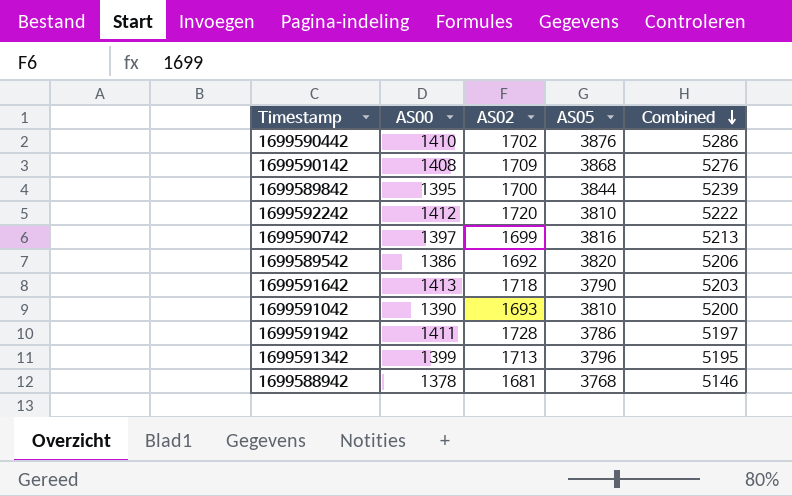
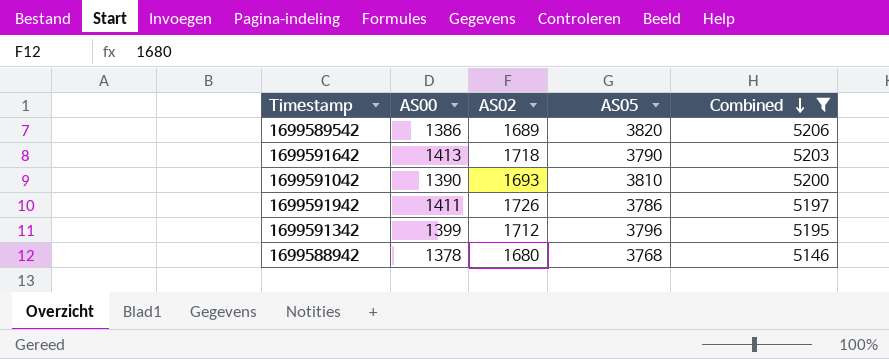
filter: none -> Combined <= 5206
1699589542 | AS02: 1692 -> 1689
1699591942 | AS02: 1728 -> 1726
1699591342 | AS02: 1713 -> 1712
1699588942 | AS02: 1681 -> 1680

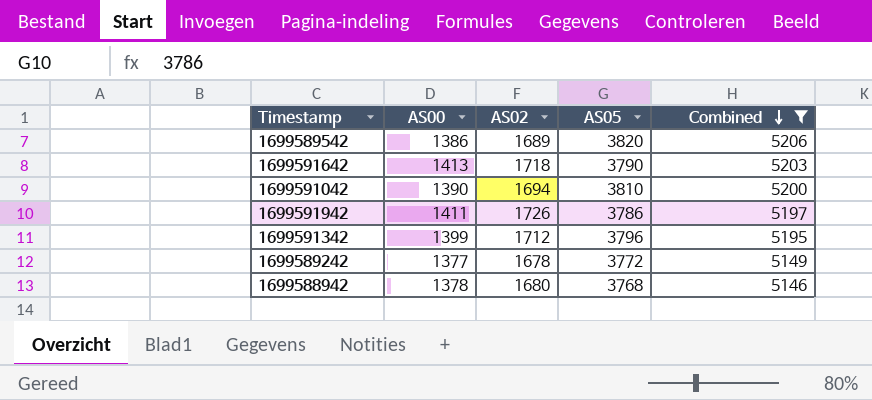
1699591042 | AS02: 1693 -> 1694
row 1699589242: none -> 1377 | 1678 | 3772 | 5149

